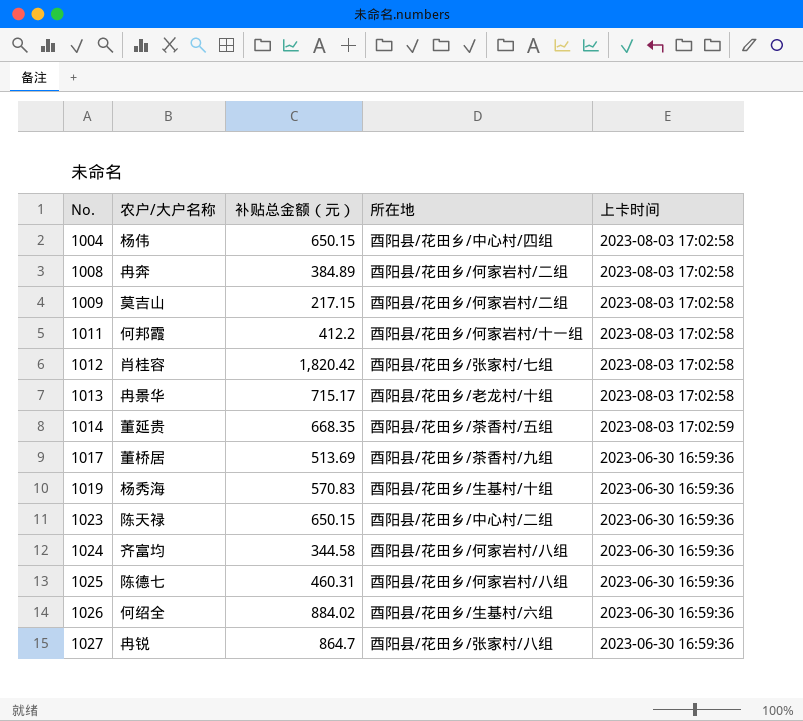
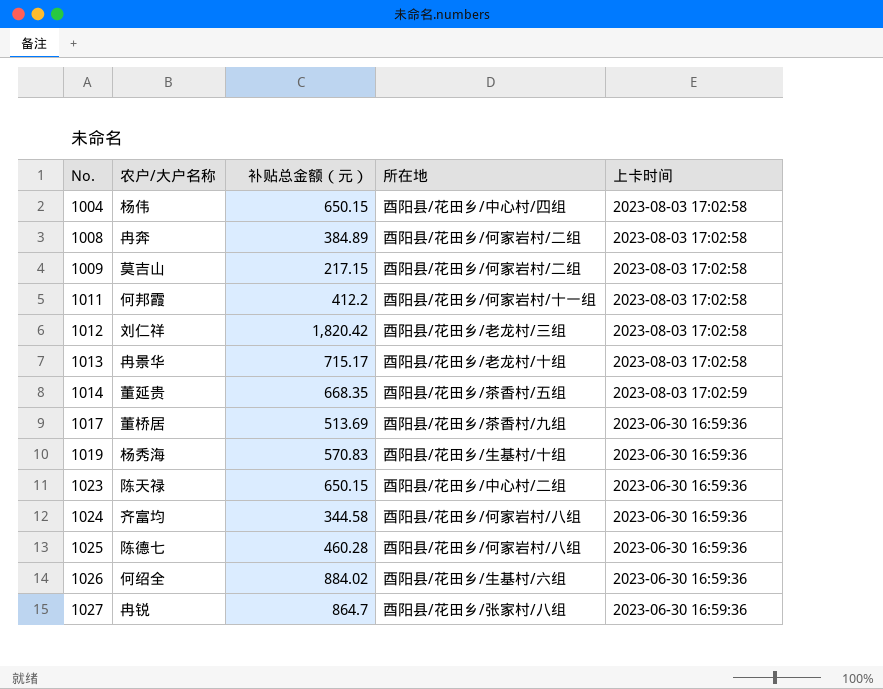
1012 | 农户/大户名称: 肖桂容 -> 刘仁祥
1012 | 所在地: 酉阳县/花田乡/张家村/七组 -> 酉阳县/花田乡/老龙村/三组
1025 | 补贴总金额（元）: 460.31 -> 460.28

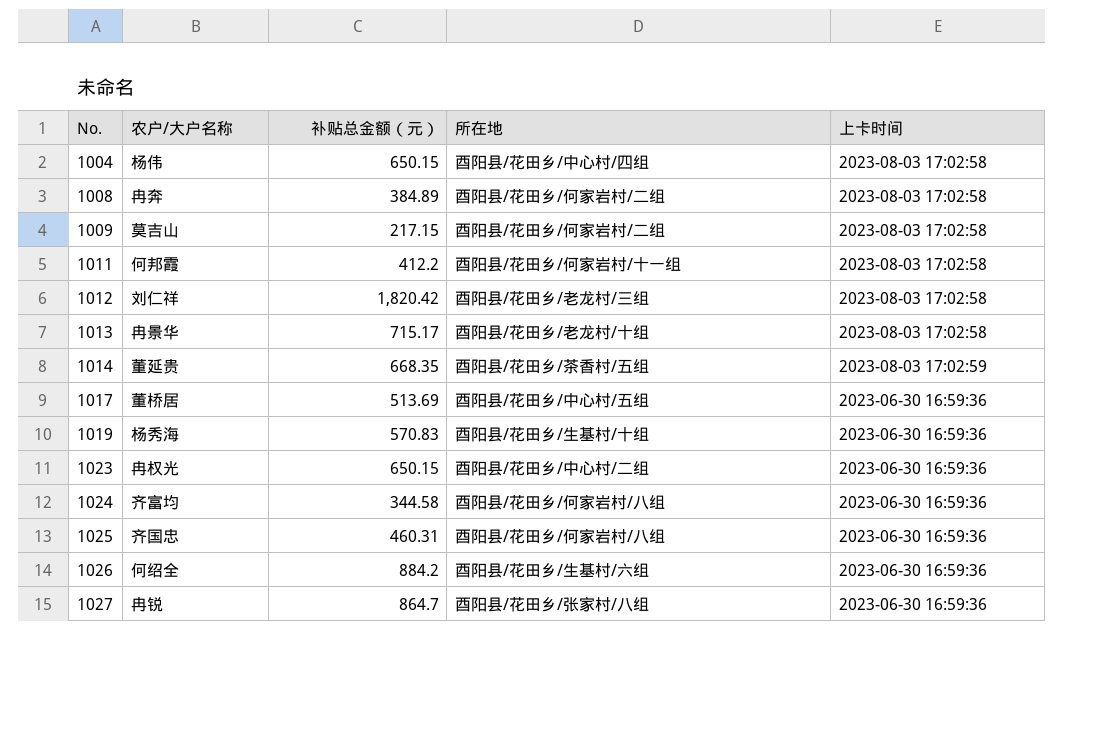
1017 | 所在地: 酉阳县/花田乡/茶香村/九组 -> 酉阳县/花田乡/中心村/五组
1023 | 农户/大户名称: 陈天禄 -> 冉权光
1025 | 农户/大户名称: 陈德七 -> 齐国忠
1025 | 补贴总金额（元）: 460.28 -> 460.31
1026 | 补贴总金额（元）: 884.02 -> 884.2

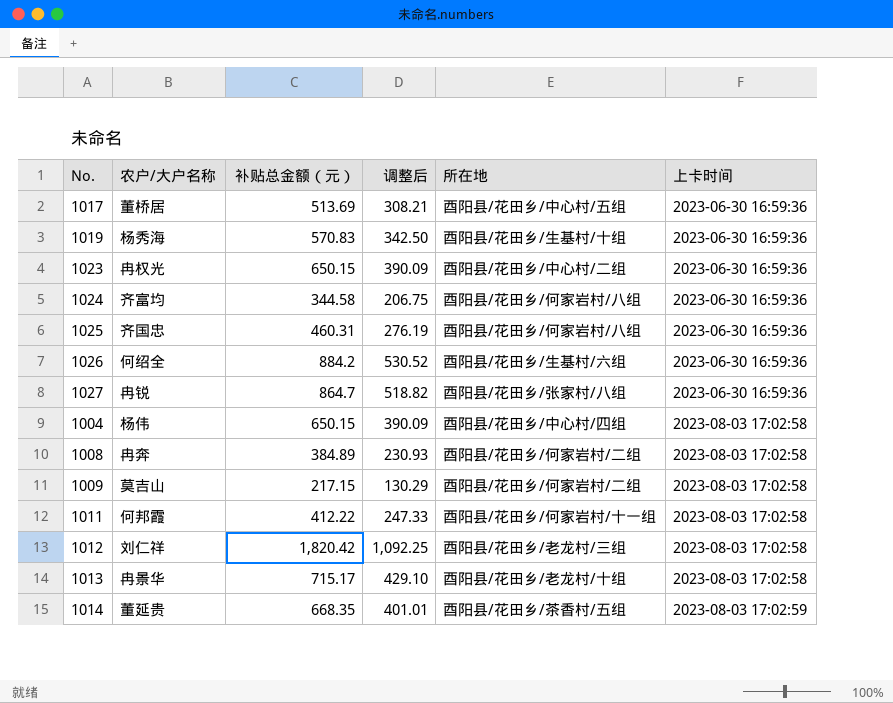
row order: No. ascending -> 上卡时间 ascending
column 调整后 | formula: none -> [补贴总金额（元）] * 0.6
1011 | 补贴总金额（元）: 412.2 -> 412.22

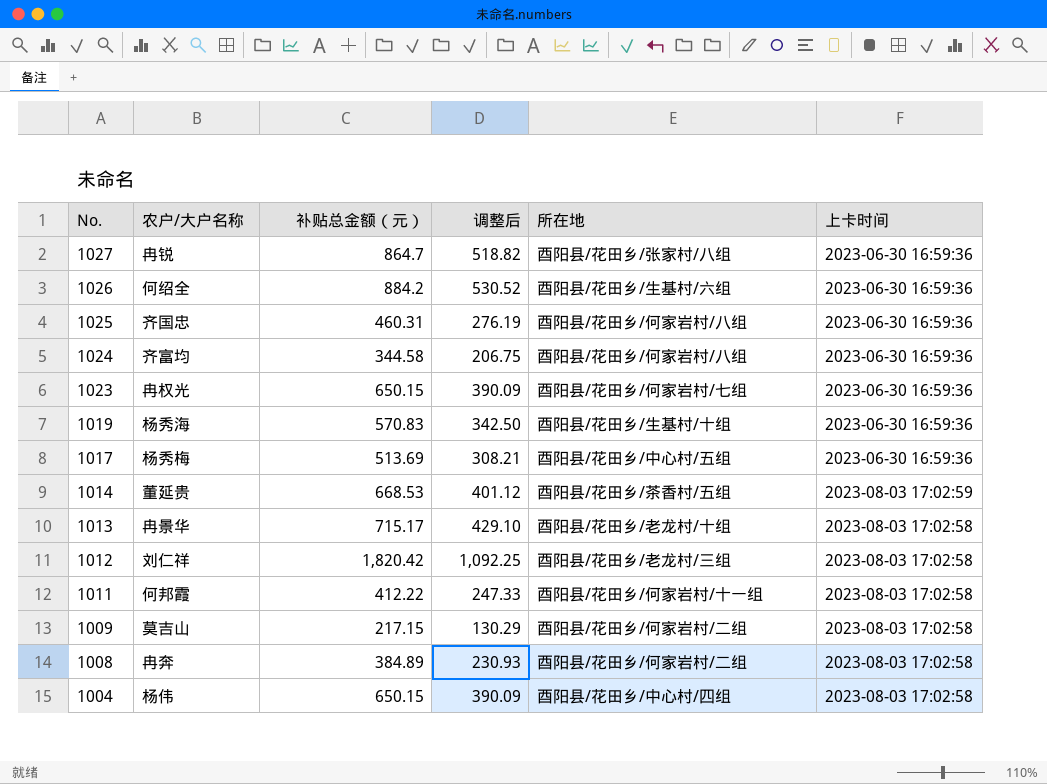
row order: 上卡时间 ascending -> No. descending
1023 | 所在地: 酉阳县/花田乡/中心村/二组 -> 酉阳县/花田乡/何家岩村/七组
1017 | 农户/大户名称: 董桥居 -> 杨秀梅
1014 | 补贴总金额（元）: 668.35 -> 668.53
1014 | 调整后: 401.01 -> 401.12

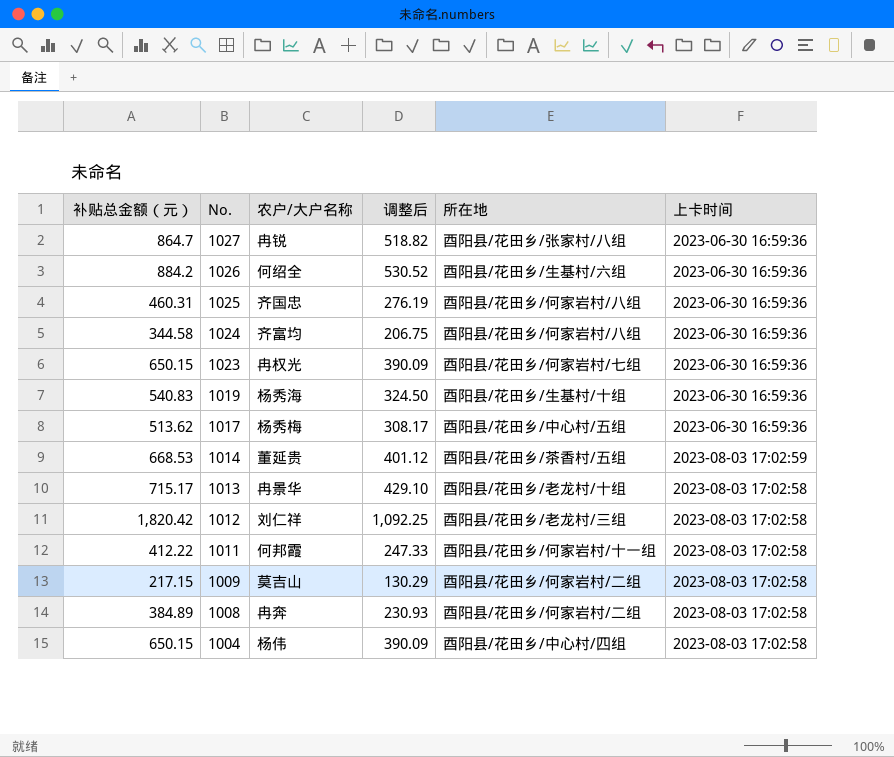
column 补贴总金额（元） | position: 3 -> 1
1019 | 补贴总金额（元）: 570.83 -> 540.83
1019 | 调整后: 342.50 -> 324.50
1017 | 补贴总金额（元）: 513.69 -> 513.62
1017 | 调整后: 308.21 -> 308.17

